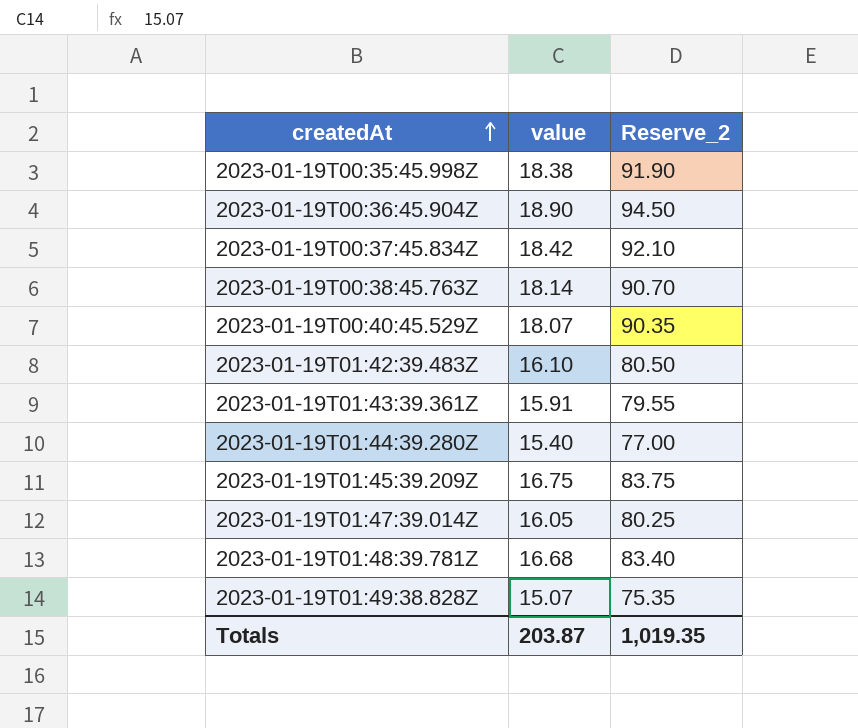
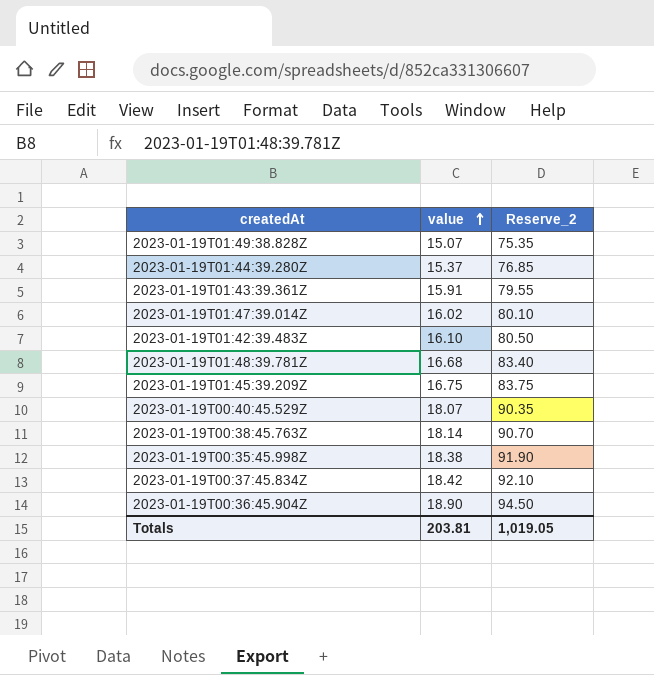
row order: createdAt ascending -> value ascending
2023-01-19T01:44:39.280Z | value: 15.40 -> 15.37
2023-01-19T01:44:39.280Z | Reserve_2: 77.00 -> 76.85
2023-01-19T01:47:39.014Z | value: 16.05 -> 16.02
2023-01-19T01:47:39.014Z | Reserve_2: 80.25 -> 80.10
Totals | value: 203.87 -> 203.81
Totals | Reserve_2: 1,019.35 -> 1,019.05

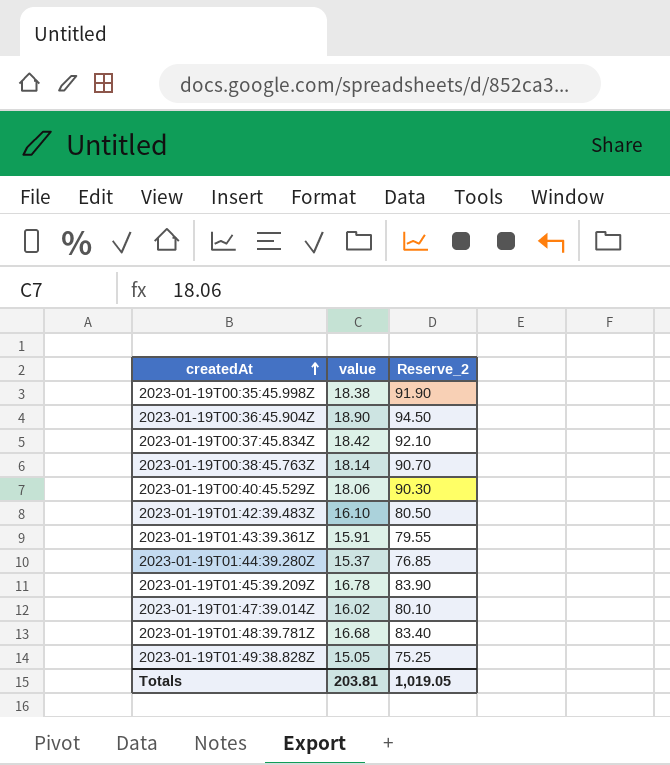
row order: value ascending -> createdAt ascending
2023-01-19T00:40:45.529Z | value: 18.07 -> 18.06
2023-01-19T00:40:45.529Z | Reserve_2: 90.35 -> 90.30
2023-01-19T01:45:39.209Z | value: 16.75 -> 16.78
2023-01-19T01:45:39.209Z | Reserve_2: 83.75 -> 83.90
2023-01-19T01:49:38.828Z | value: 15.07 -> 15.05
2023-01-19T01:49:38.828Z | Reserve_2: 75.35 -> 75.25

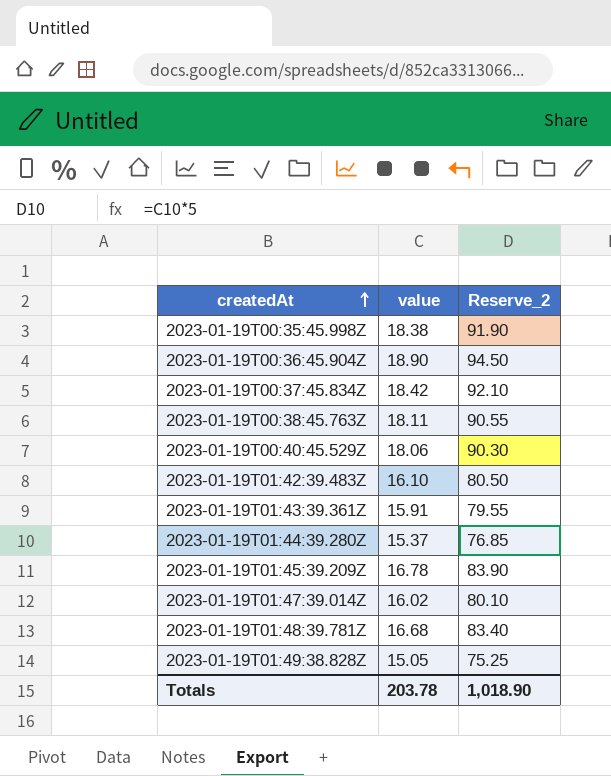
2023-01-19T00:38:45.763Z | value: 18.14 -> 18.11
2023-01-19T00:38:45.763Z | Reserve_2: 90.70 -> 90.55
Totals | value: 203.81 -> 203.78
Totals | Reserve_2: 1,019.05 -> 1,018.90

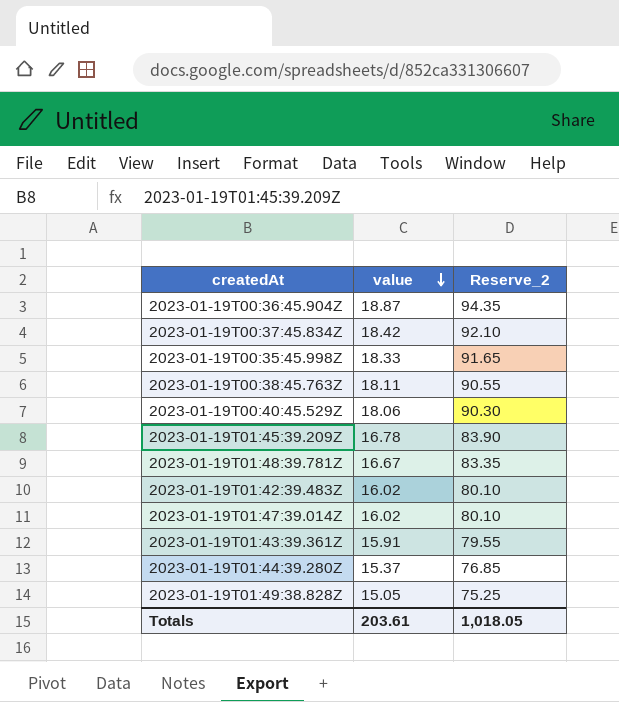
row order: createdAt ascending -> value descending
2023-01-19T00:36:45.904Z | value: 18.90 -> 18.87
2023-01-19T00:36:45.904Z | Reserve_2: 94.50 -> 94.35
2023-01-19T00:35:45.998Z | value: 18.38 -> 18.33
2023-01-19T00:35:45.998Z | Reserve_2: 91.90 -> 91.65
2023-01-19T01:48:39.781Z | value: 16.68 -> 16.67
2023-01-19T01:48:39.781Z | Reserve_2: 83.40 -> 83.35
2023-01-19T01:42:39.483Z | value: 16.10 -> 16.02
2023-01-19T01:42:39.483Z | Reserve_2: 80.50 -> 80.10
Totals | value: 203.78 -> 203.61
Totals | Reserve_2: 1,018.90 -> 1,018.05

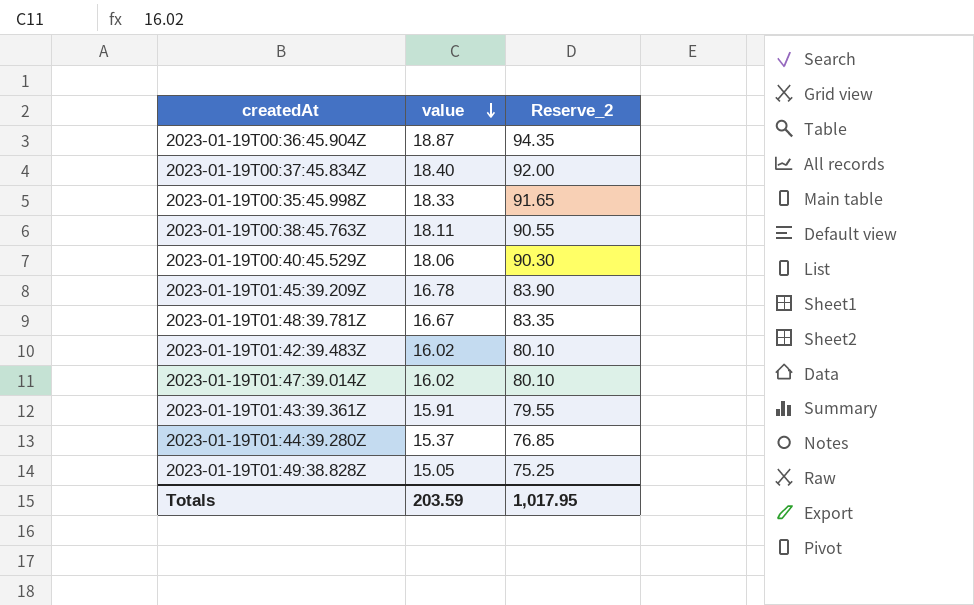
2023-01-19T00:37:45.834Z | value: 18.42 -> 18.40
2023-01-19T00:37:45.834Z | Reserve_2: 92.10 -> 92.00
Totals | value: 203.61 -> 203.59
Totals | Reserve_2: 1,018.05 -> 1,017.95

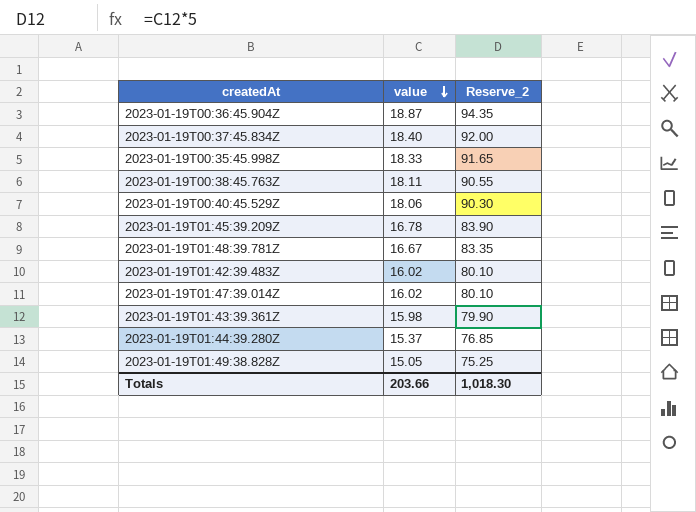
2023-01-19T01:43:39.361Z | value: 15.91 -> 15.98
2023-01-19T01:43:39.361Z | Reserve_2: 79.55 -> 79.90
Totals | value: 203.59 -> 203.66
Totals | Reserve_2: 1,017.95 -> 1,018.30

